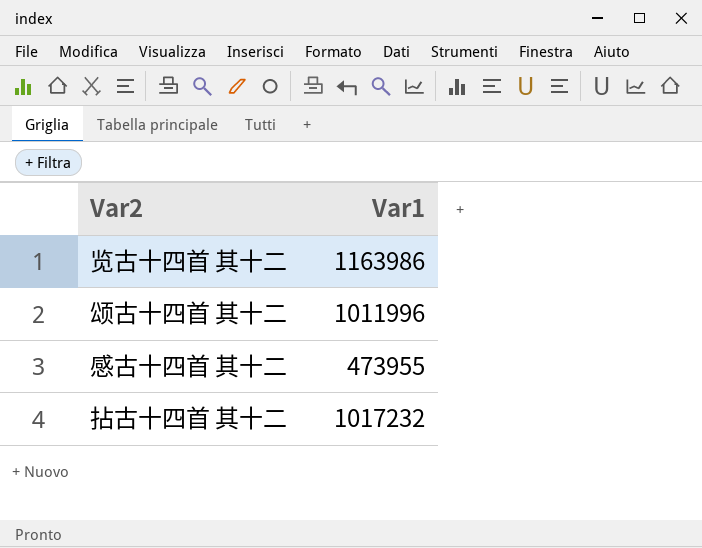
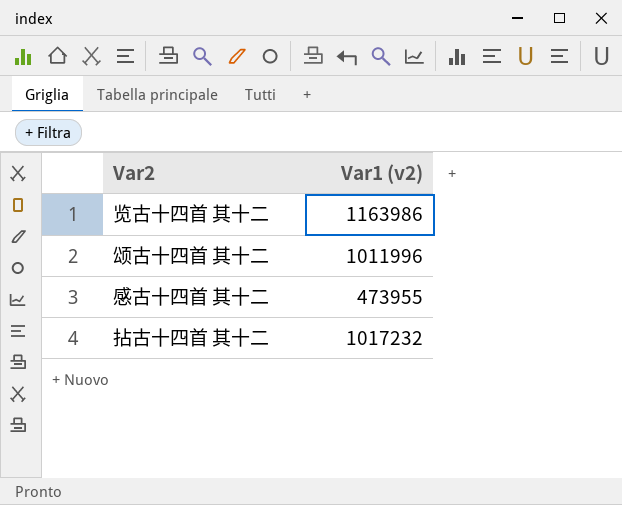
column name: Var1 -> Var1 (v2)

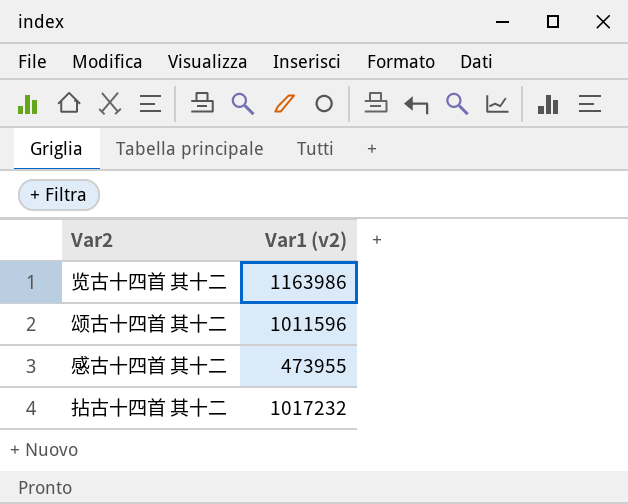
颂古十四首 其十二 | Var1 (v2): 1011996 -> 1011596

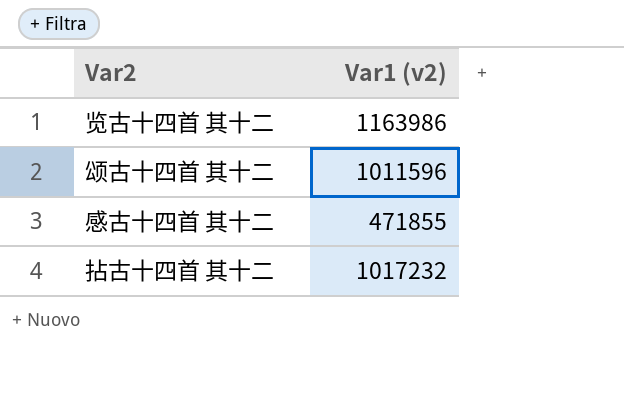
感古十四首 其十二 | Var1 (v2): 473955 -> 471855

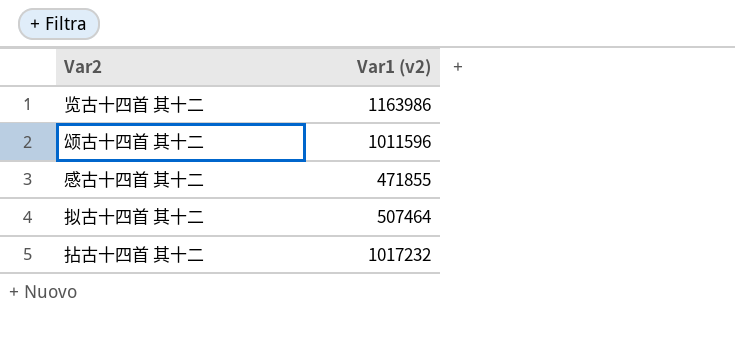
row 拟古十四首 其十二: none -> 507464

